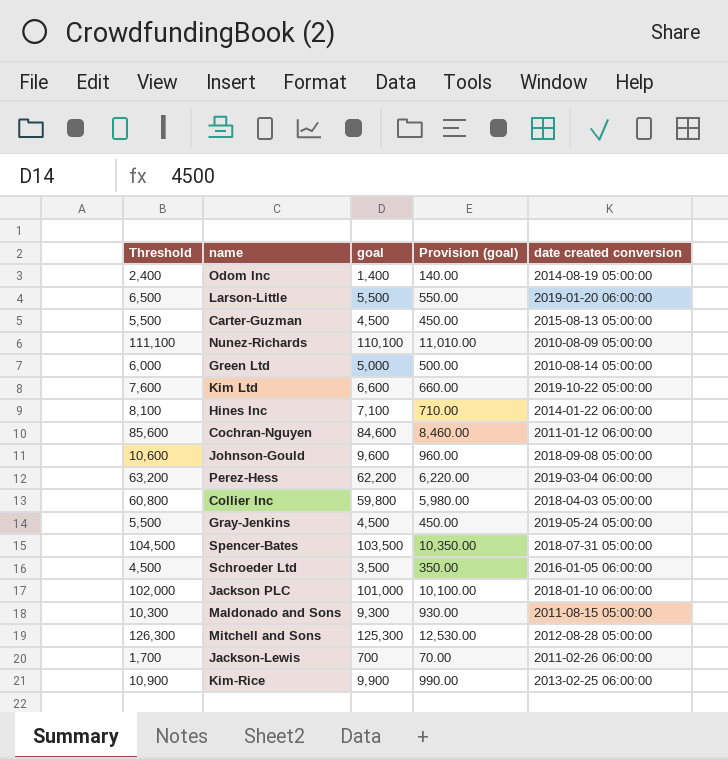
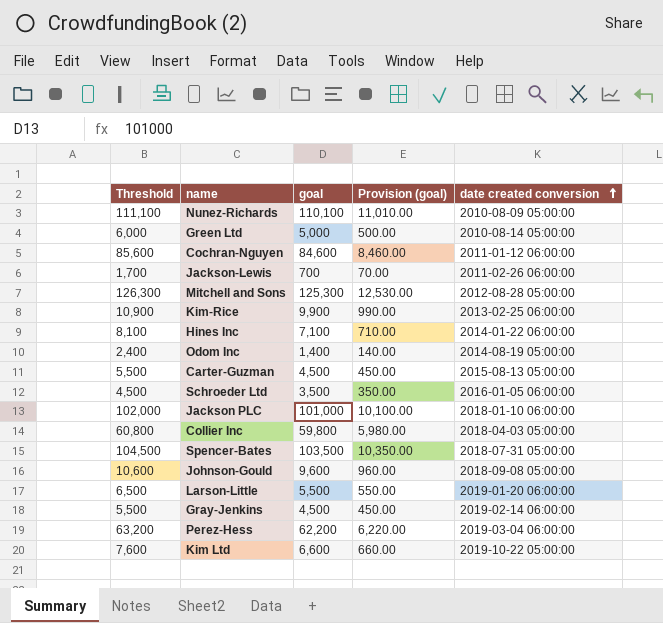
row order: none -> date created conversion ascending
row Maldonado and Sons: 10,300 | 9,300 | 930.00 | 2011-08-15 05:00:00 -> none
Gray-Jenkins | date created conversion: 2019-05-24 05:00:00 -> 2019-02-14 06:00:00

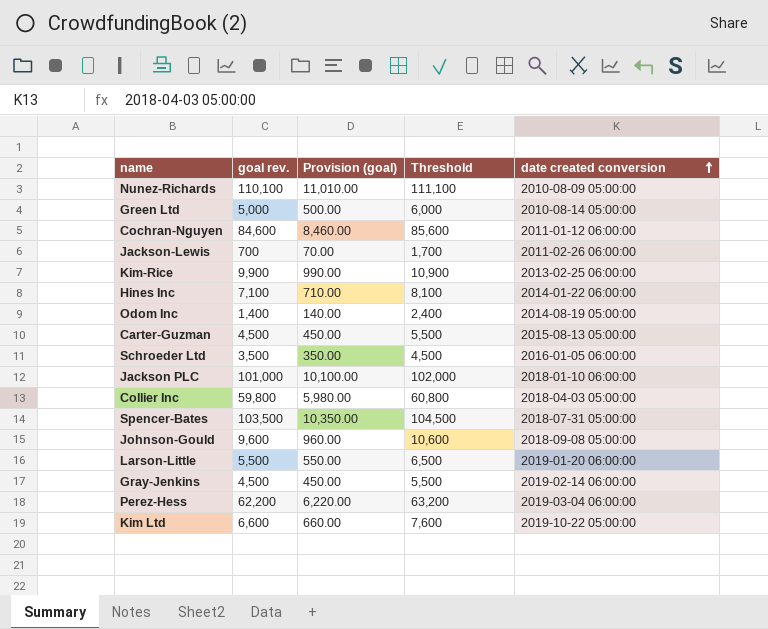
column name: goal -> goal rev.
column Threshold | position: 1 -> 4
row Mitchell and Sons: 126,300 | 125,300 | 12,530.00 | 2012-08-28 05:00:00 -> none

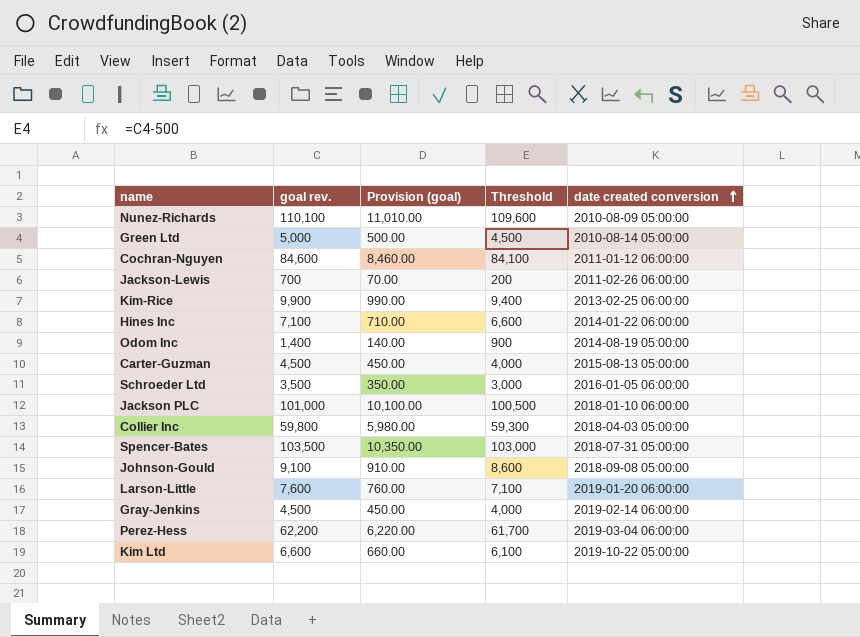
column Threshold | formula: [goal rev.] + 1000 -> [goal rev.] - 500
Johnson-Gould | goal rev.: 9,600 -> 9,100
Johnson-Gould | Provision (goal): 960.00 -> 910.00
Larson-Little | goal rev.: 5,500 -> 7,600
Larson-Little | Provision (goal): 550.00 -> 760.00

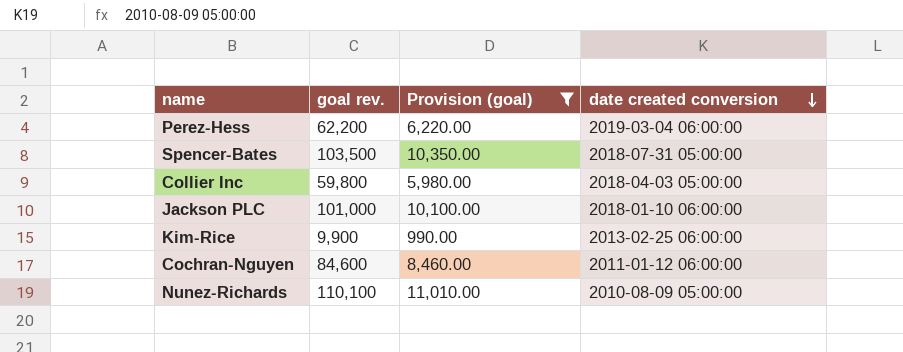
filter: none -> Provision (goal) >= 990.00
row order: date created conversion ascending -> date created conversion descending
column Threshold | formula: [goal rev.] - 500 -> none

